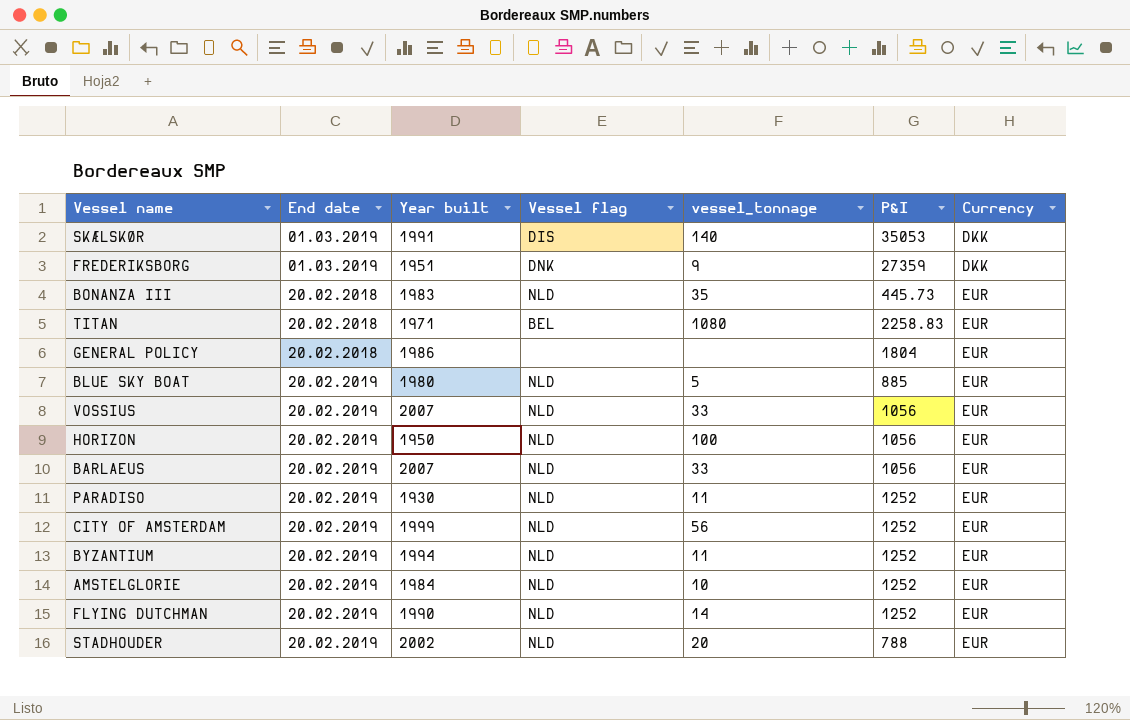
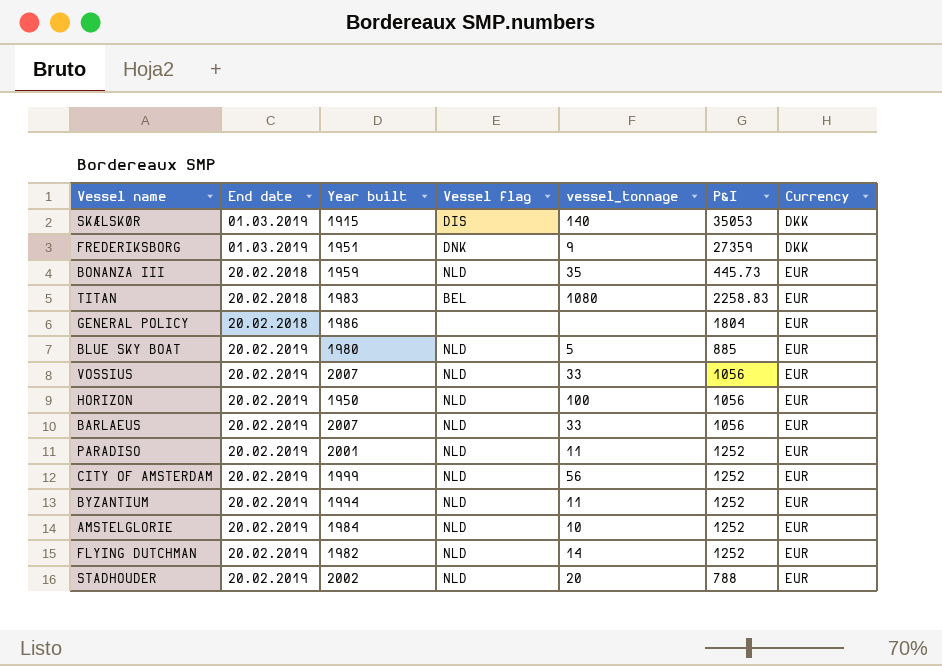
SKÆLSKØR | Year built: 1991 -> 1915
BONANZA III | Year built: 1983 -> 1959
TITAN | Year built: 1971 -> 1983
PARADISO | Year built: 1930 -> 2001
FLYING DUTCHMAN | Year built: 1990 -> 1982

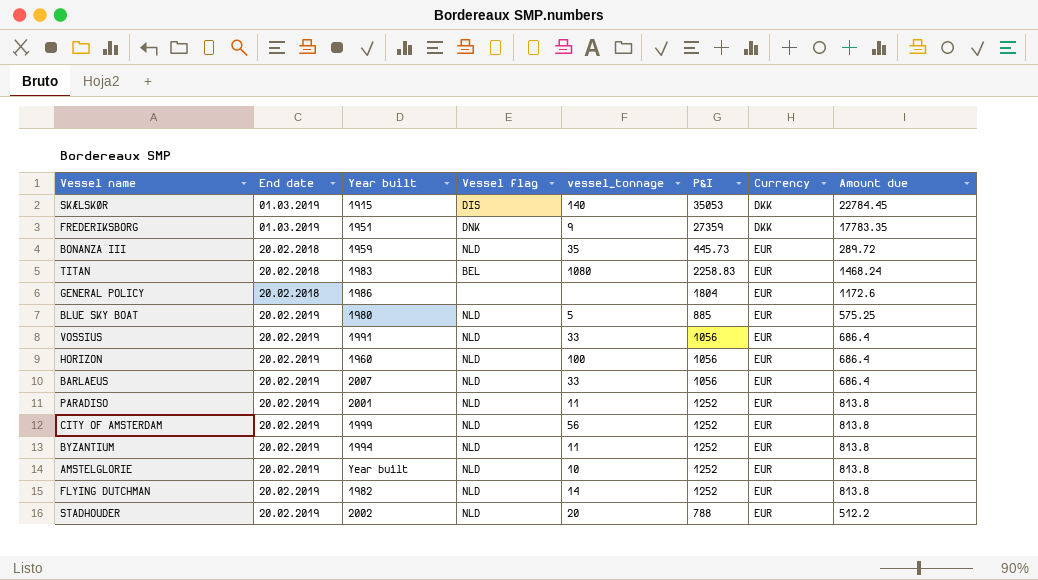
column Amount due | position: none -> 8
VOSSIUS | Year built: 2007 -> 1991
HORIZON | Year built: 1950 -> 1960
AMSTELGLORIE | Year built: 1984 -> Year built

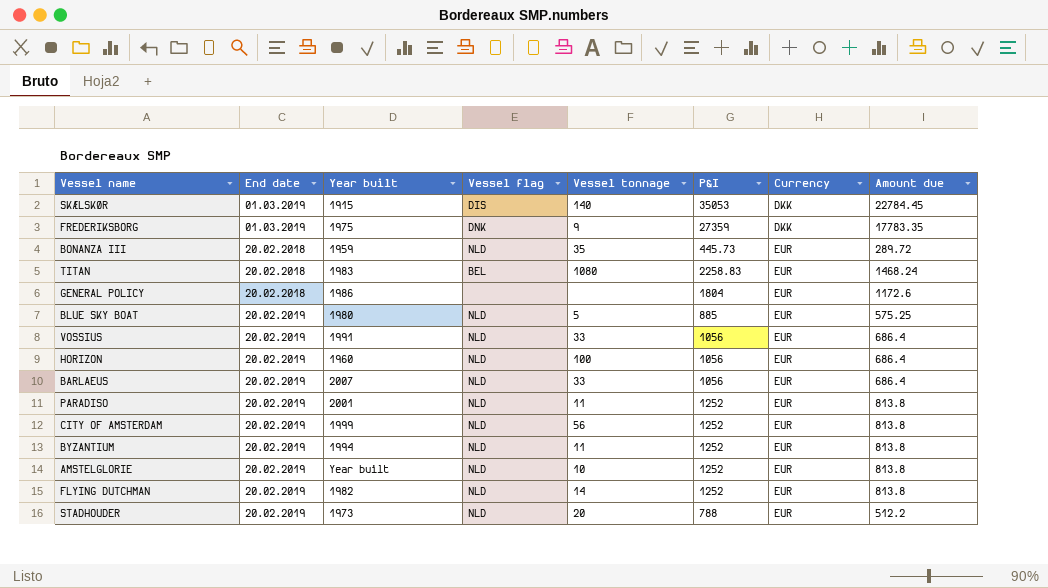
column name: vessel_tonnage -> Vessel tonnage
FREDERIKSBORG | Year built: 1951 -> 1975
STADHOUDER | Year built: 2002 -> 1973

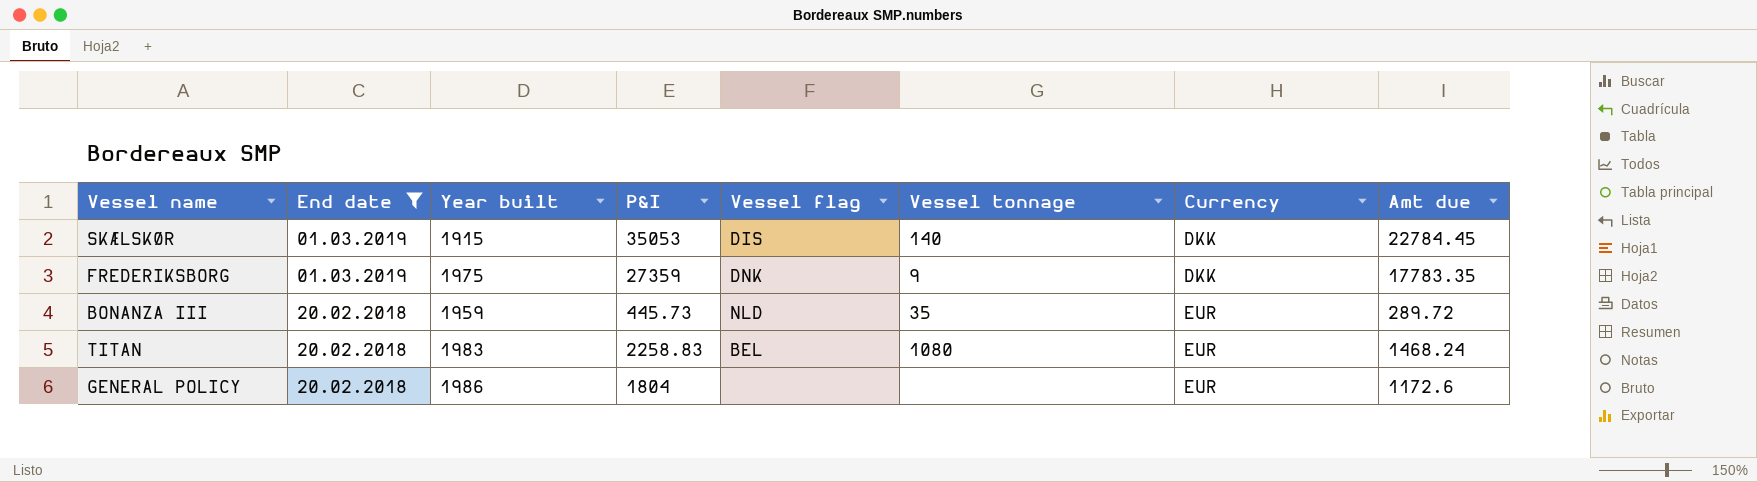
filter: none -> End date != 20.02.2019
column P&I | position: 6 -> 4
column name: Amount due -> Amt due

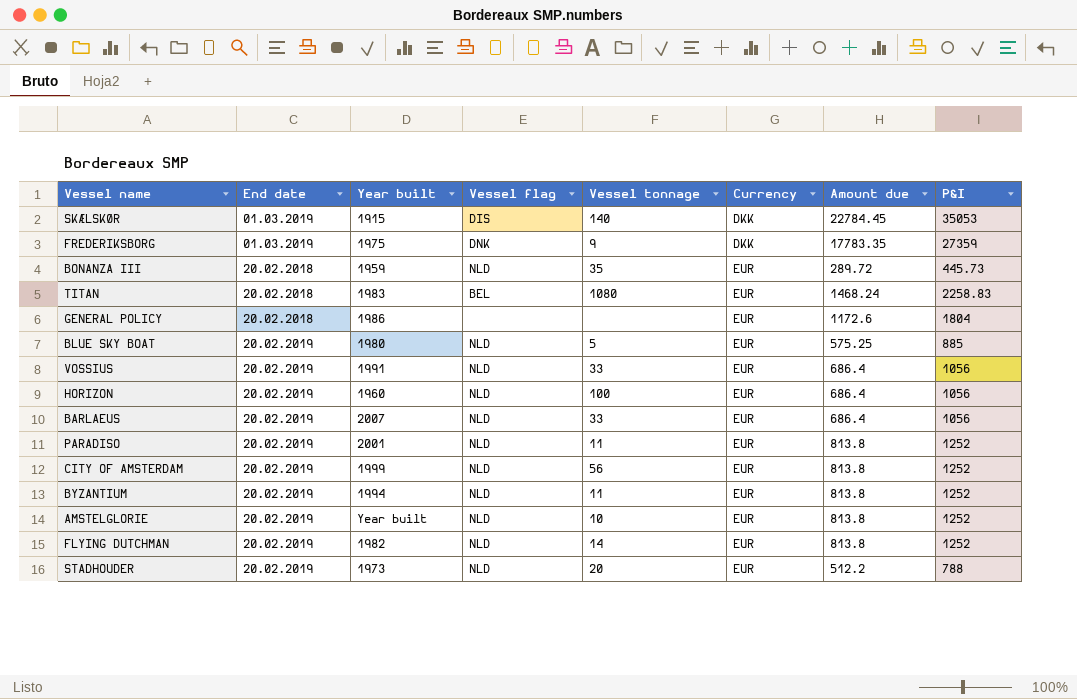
filter: End date != 20.02.2019 -> none
column name: Amt due -> Amount due
column P&I | position: 4 -> 8

